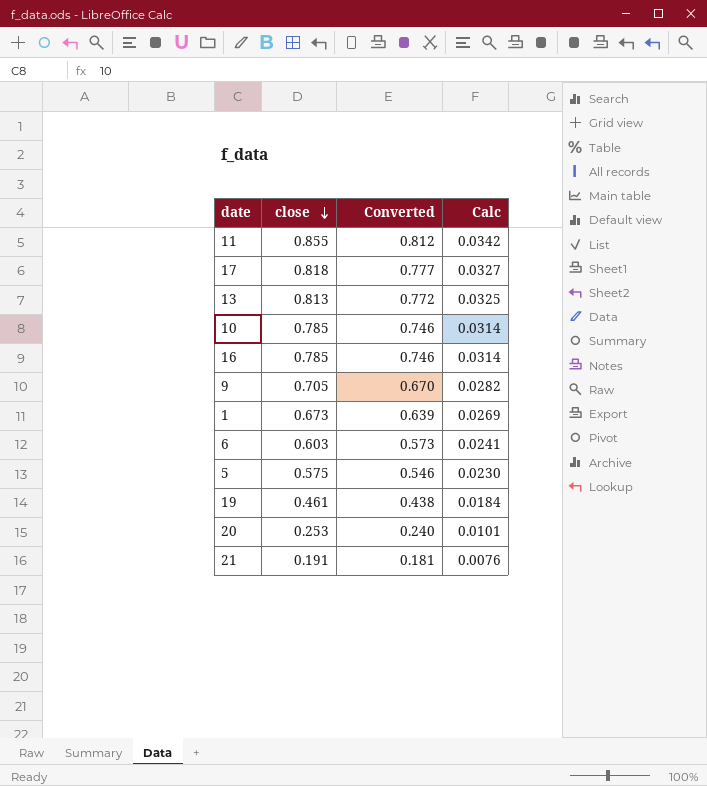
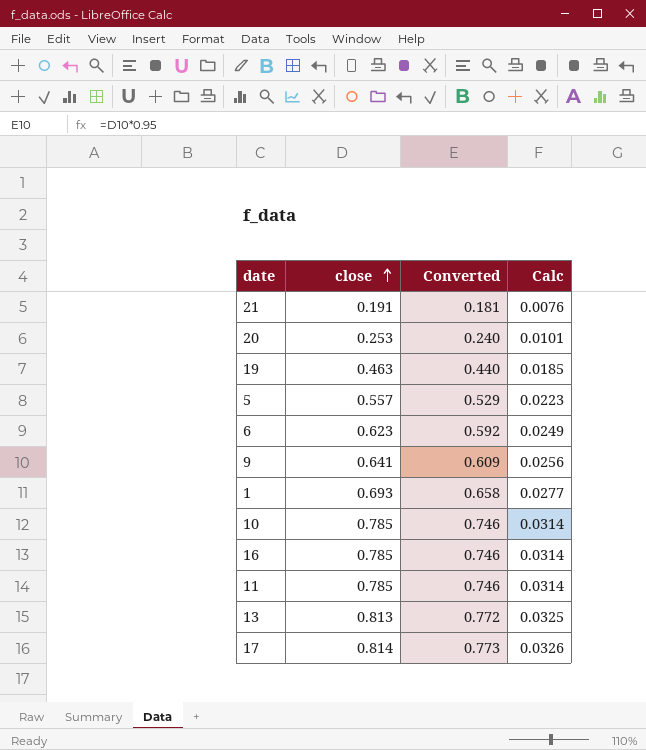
row order: close descending -> close ascending
19 | close: 0.461 -> 0.463
19 | Converted: 0.438 -> 0.440
19 | Calc: 0.0184 -> 0.0185
5 | close: 0.575 -> 0.557
5 | Converted: 0.546 -> 0.529
5 | Calc: 0.0230 -> 0.0223
6 | close: 0.603 -> 0.623
6 | Converted: 0.573 -> 0.592
6 | Calc: 0.0241 -> 0.0249
9 | close: 0.705 -> 0.641
9 | Converted: 0.670 -> 0.609
9 | Calc: 0.0282 -> 0.0256
1 | close: 0.673 -> 0.693
1 | Converted: 0.639 -> 0.658
1 | Calc: 0.0269 -> 0.0277
11 | close: 0.855 -> 0.785
11 | Converted: 0.812 -> 0.746
11 | Calc: 0.0342 -> 0.0314
17 | close: 0.818 -> 0.814
17 | Converted: 0.777 -> 0.773
17 | Calc: 0.0327 -> 0.0326

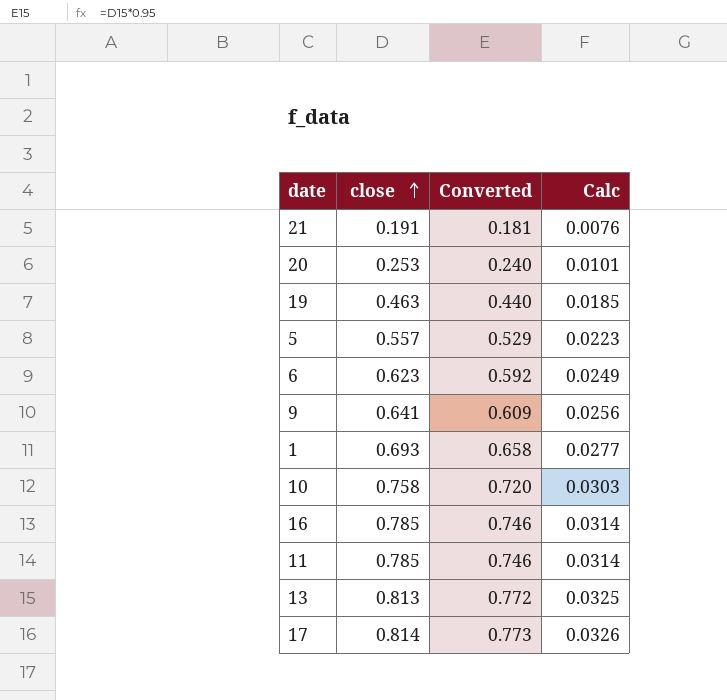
10 | close: 0.785 -> 0.758
10 | Converted: 0.746 -> 0.720
10 | Calc: 0.0314 -> 0.0303

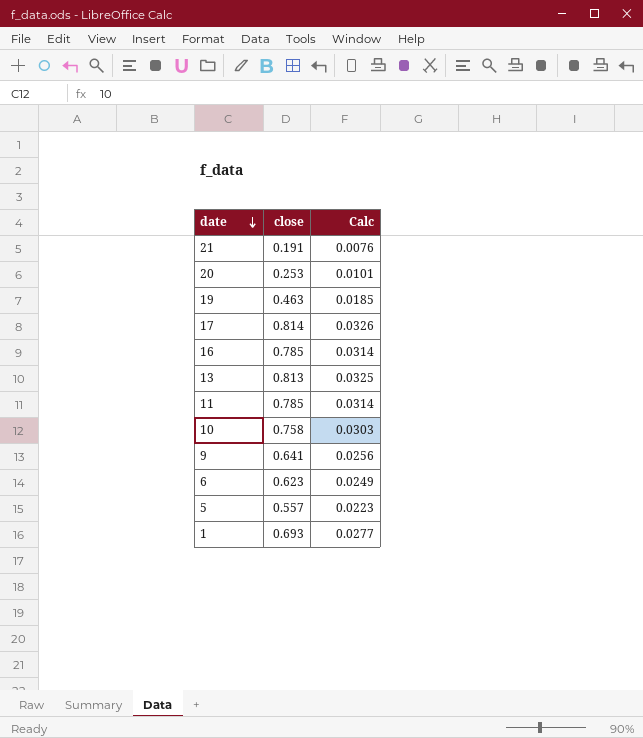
row order: close ascending -> date descending
column Converted | formula: [close] * 0.95 -> none

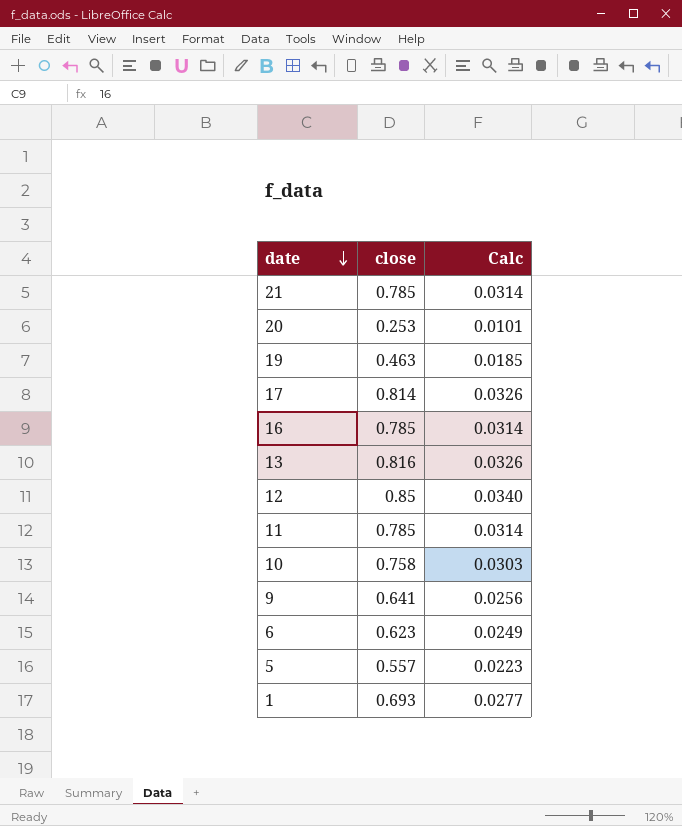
21 | close: 0.191 -> 0.785
21 | Calc: 0.0076 -> 0.0314
13 | close: 0.813 -> 0.816
13 | Calc: 0.0325 -> 0.0326
row 12: none -> 0.85 | 0.0340

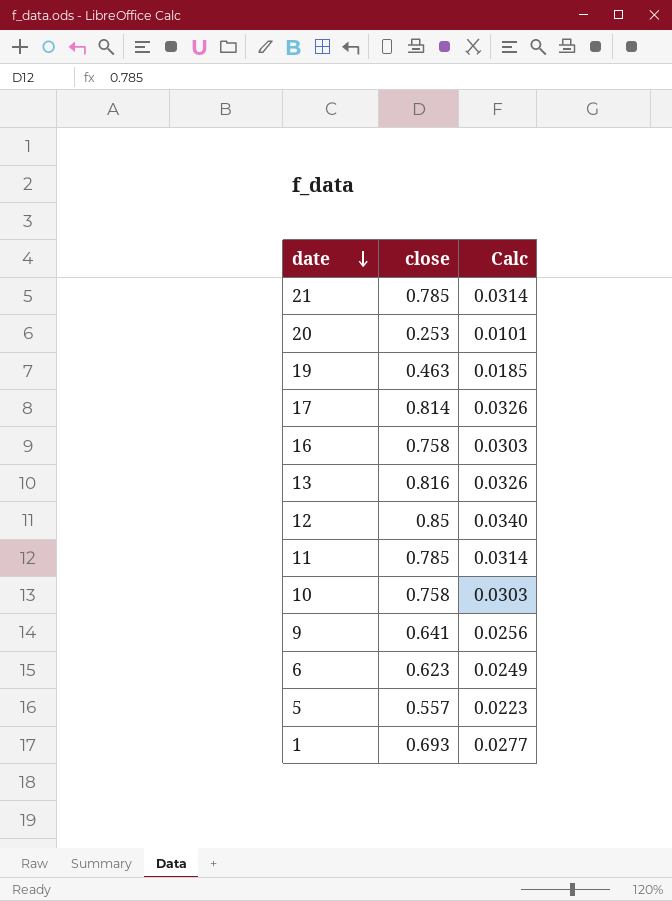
16 | close: 0.785 -> 0.758
16 | Calc: 0.0314 -> 0.0303

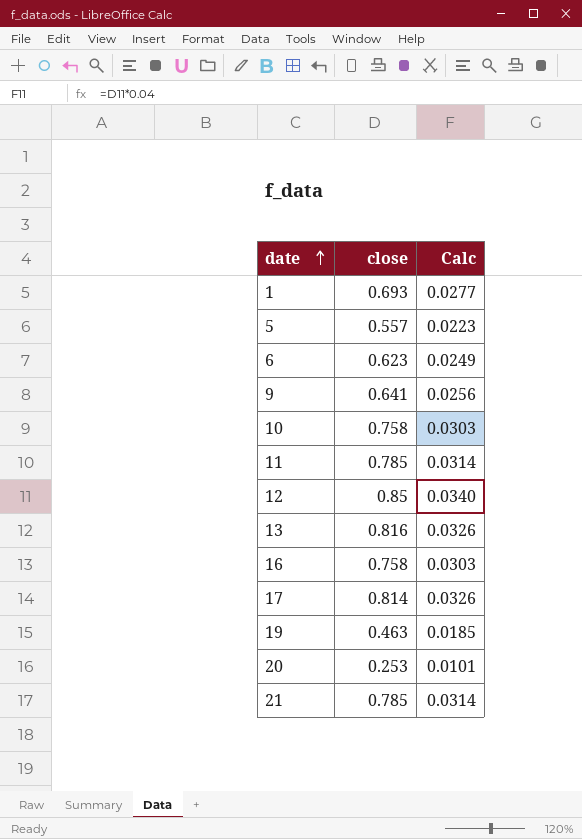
row order: date descending -> date ascending

